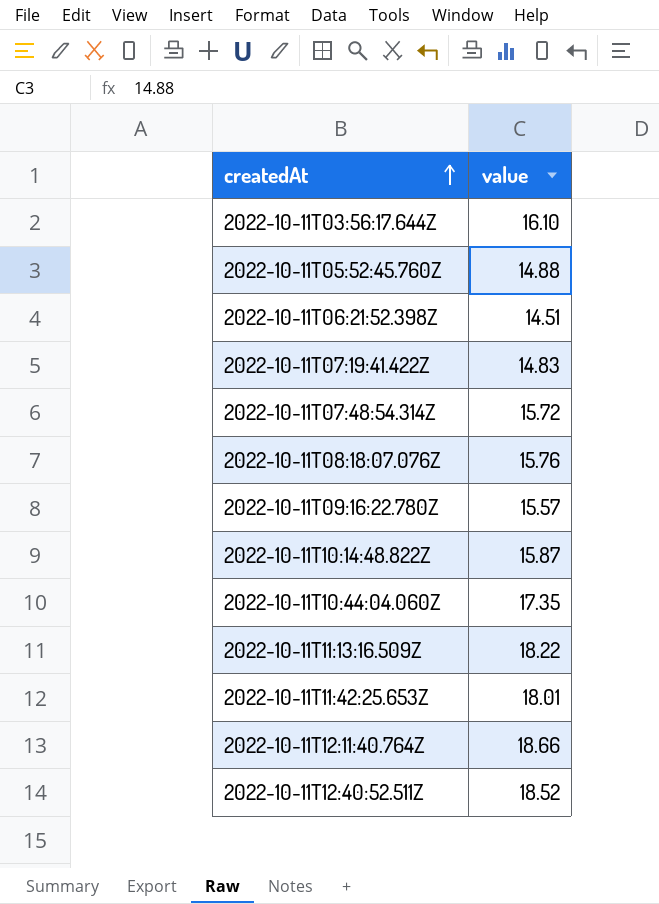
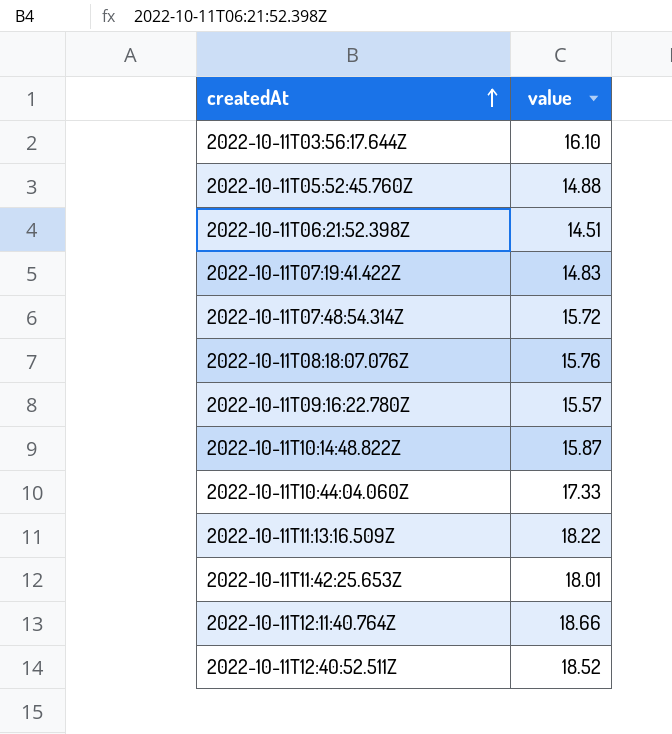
2022-10-11T10:44:04.060Z | value: 17.35 -> 17.33

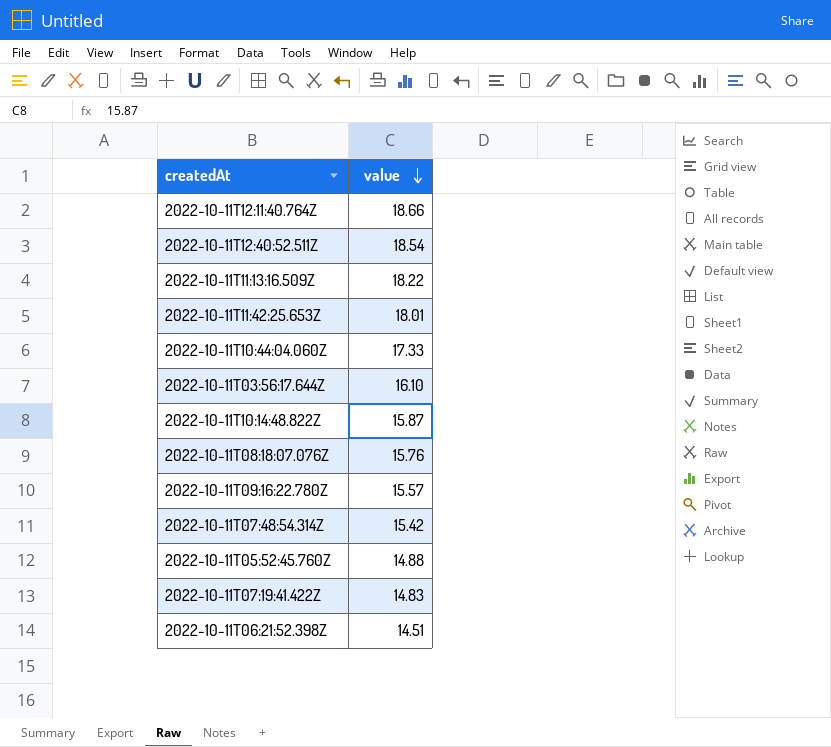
row order: createdAt ascending -> value descending
2022-10-11T12:40:52.511Z | value: 18.52 -> 18.54
2022-10-11T07:48:54.314Z | value: 15.72 -> 15.42

